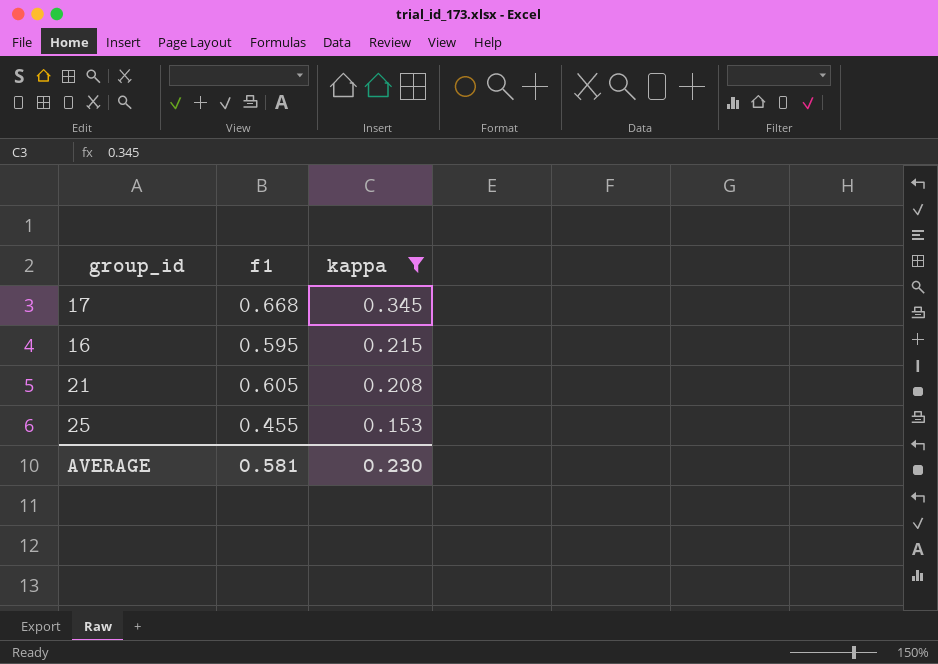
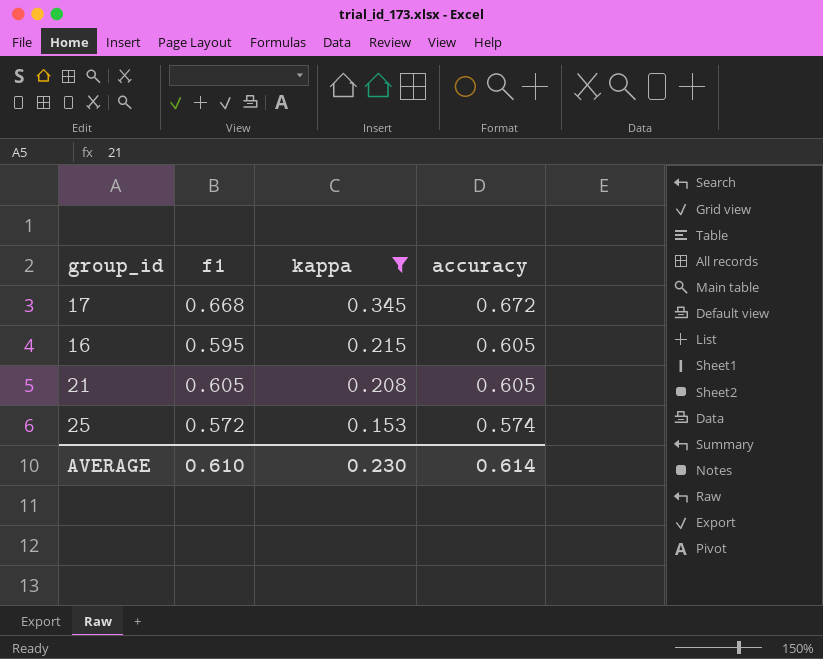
column accuracy | position: none -> 4
25 | f1: 0.455 -> 0.572
AVERAGE | f1: 0.581 -> 0.610

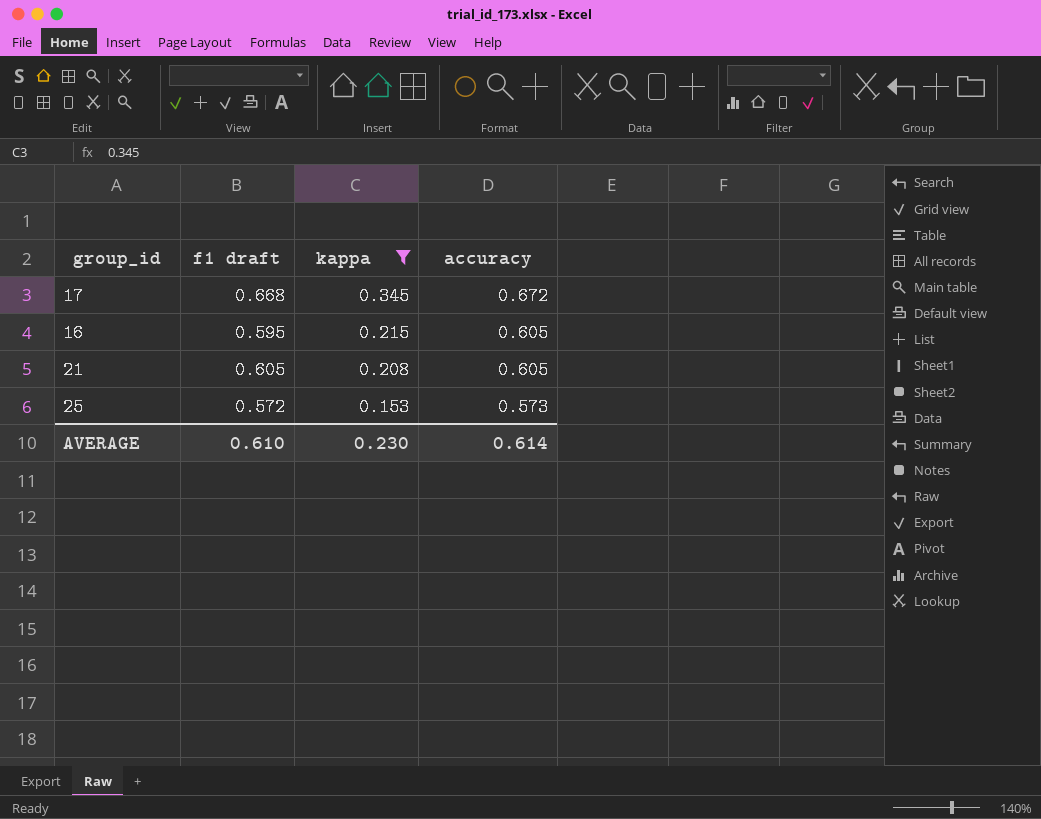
column name: f1 -> f1 draft
25 | accuracy: 0.574 -> 0.573

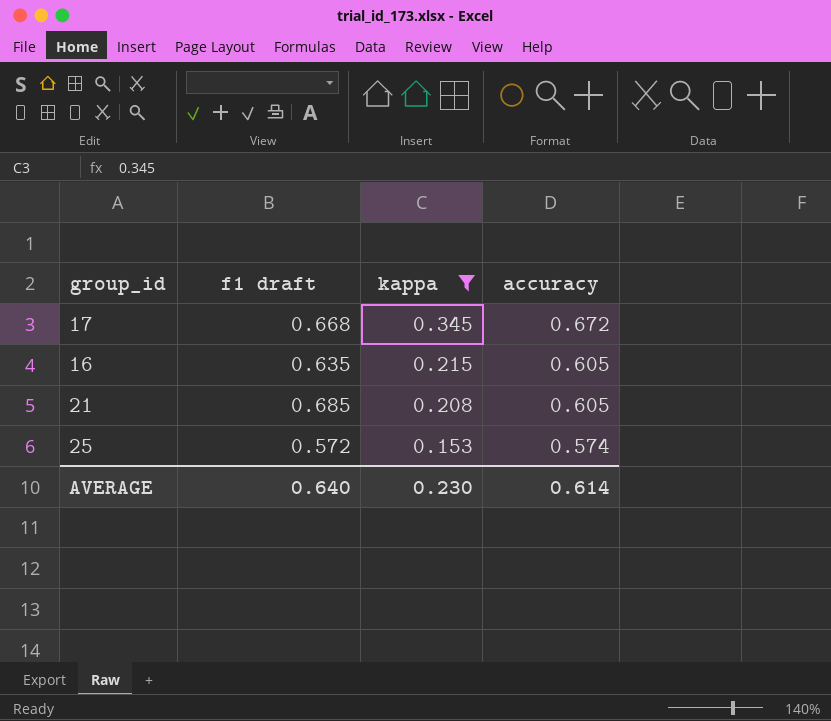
16 | f1 draft: 0.595 -> 0.635
21 | f1 draft: 0.605 -> 0.685
25 | accuracy: 0.573 -> 0.574
AVERAGE | f1 draft: 0.610 -> 0.640

